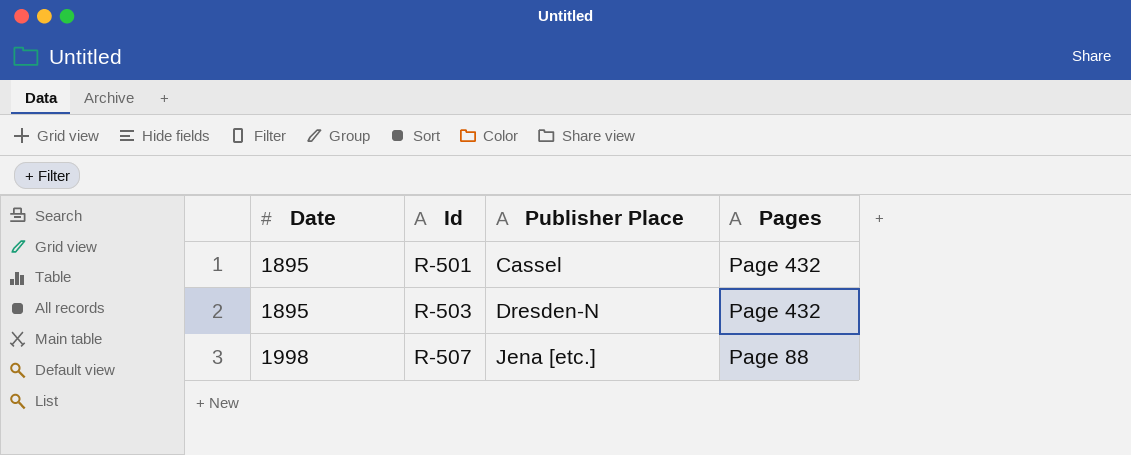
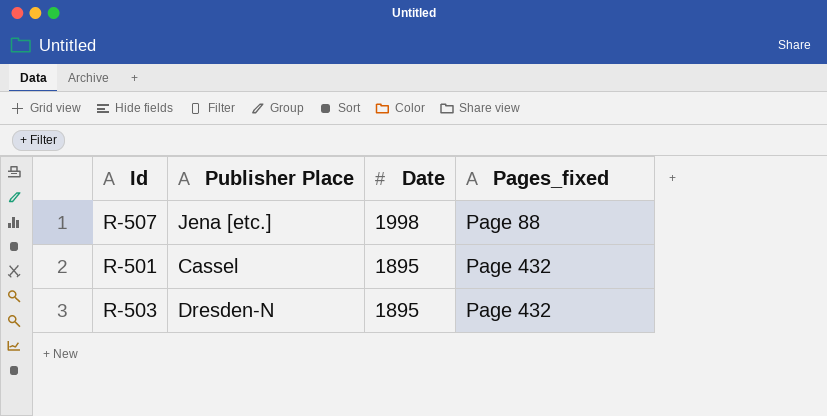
row order: Date ascending -> Date descending
column Date | position: 1 -> 3
column name: Pages -> Pages_fixed

